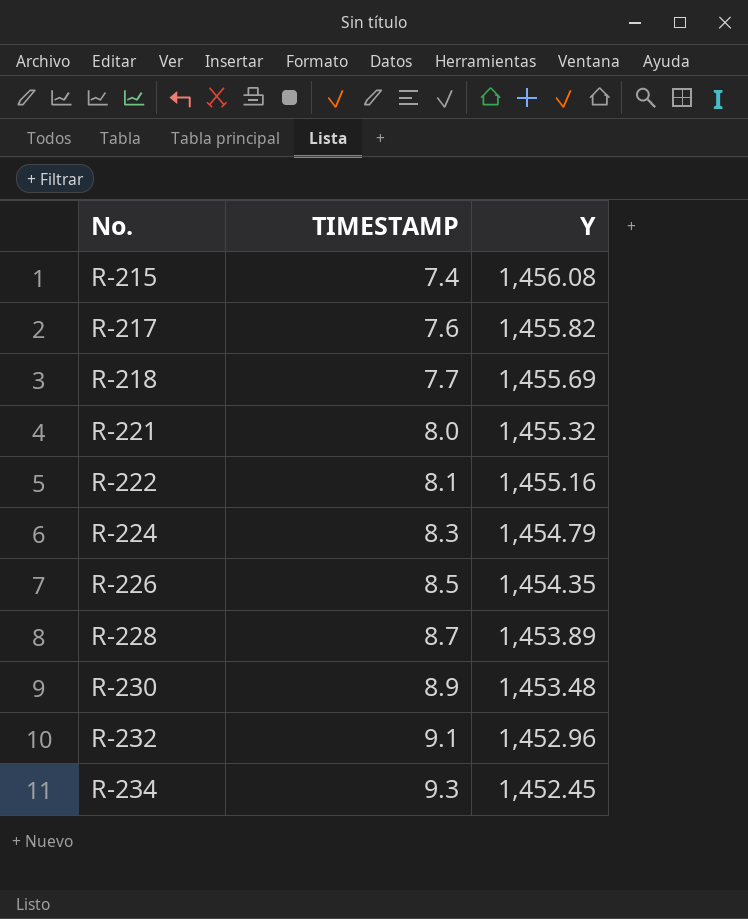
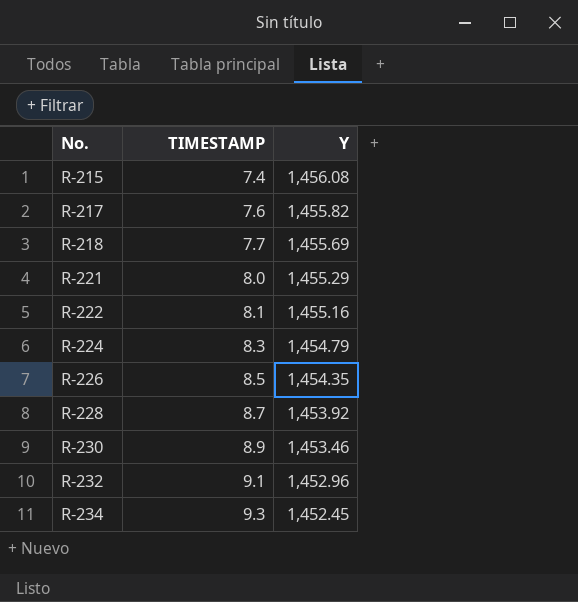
R-221 | Y: 1,455.32 -> 1,455.29
R-228 | Y: 1,453.89 -> 1,453.92
R-230 | Y: 1,453.48 -> 1,453.46

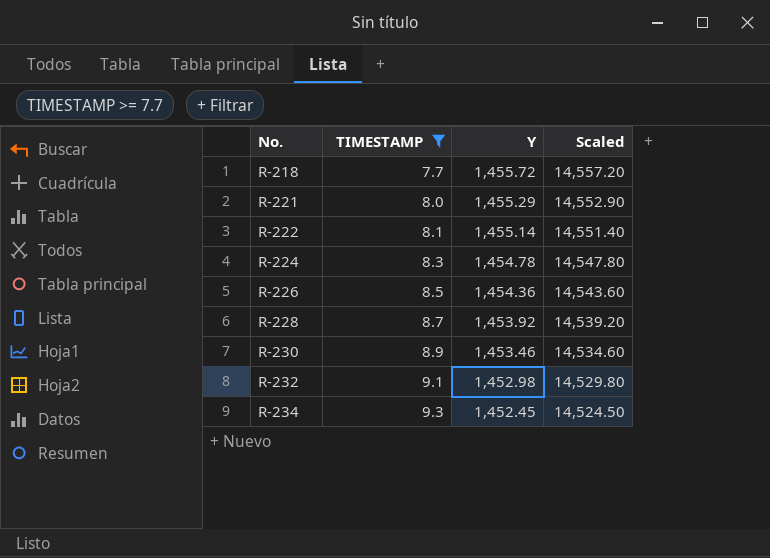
filter: none -> TIMESTAMP >= 7.7
column Scaled | formula: none -> [Y] * 10
R-218 | Y: 1,455.69 -> 1,455.72
R-222 | Y: 1,455.16 -> 1,455.14
R-224 | Y: 1,454.79 -> 1,454.78
R-226 | Y: 1,454.35 -> 1,454.36
R-232 | Y: 1,452.96 -> 1,452.98

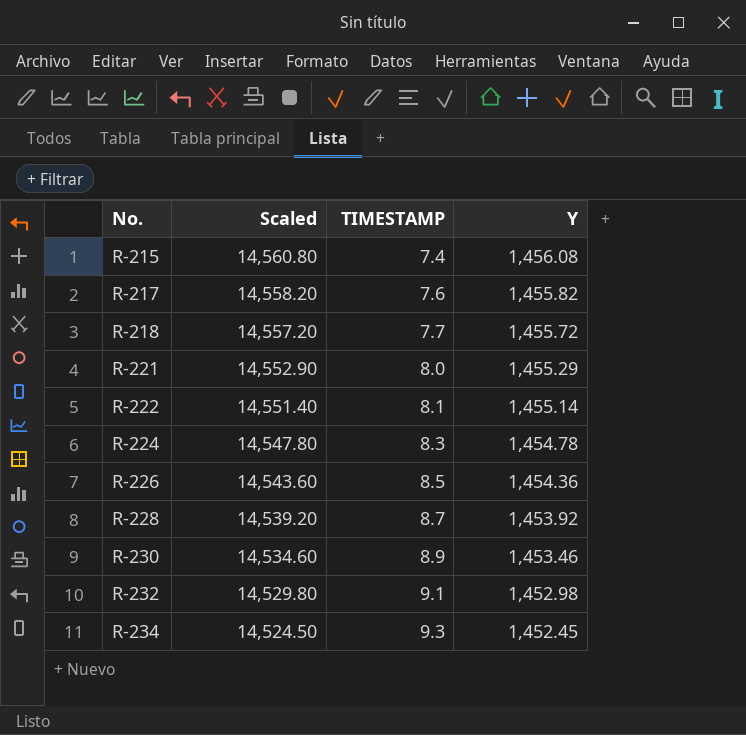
filter: TIMESTAMP >= 7.7 -> none
column Scaled | position: 4 -> 2

